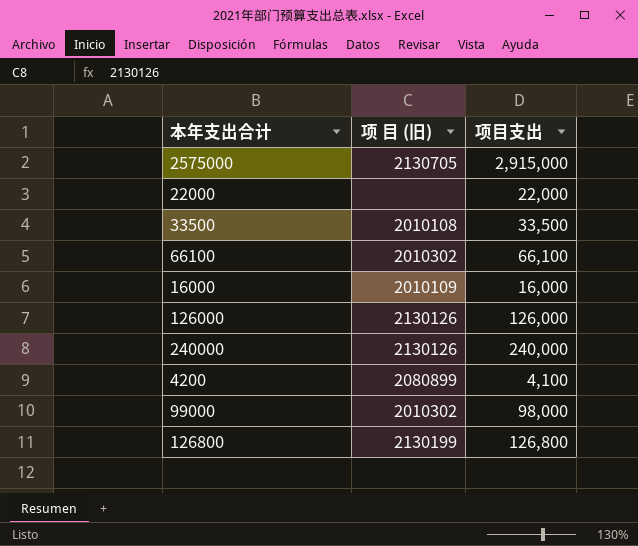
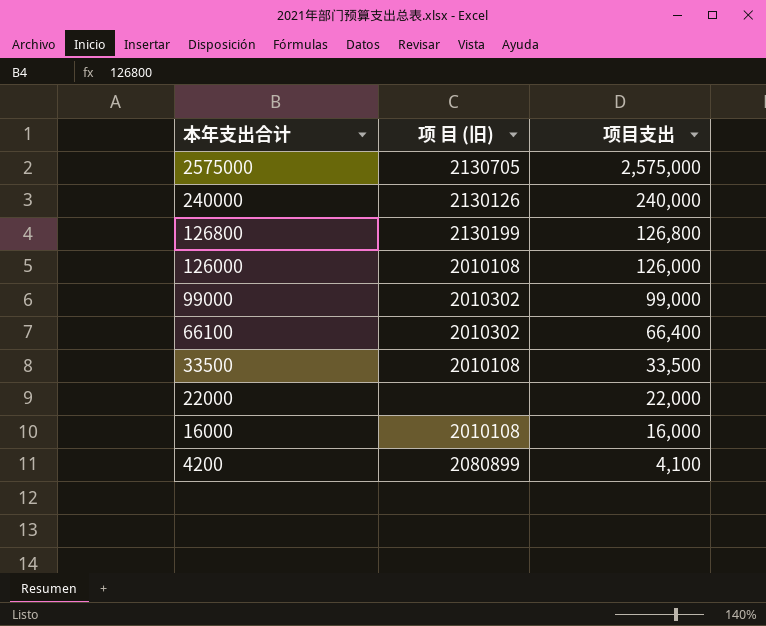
row order: none -> 本年支出合计 descending
2575000 | 项目支出: 2,915,000 -> 2,575,000
126000 | 项 目 (旧): 2130126 -> 2010108
99000 | 项目支出: 98,000 -> 99,000
66100 | 项目支出: 66,100 -> 66,400
16000 | 项 目 (旧): 2010109 -> 2010108

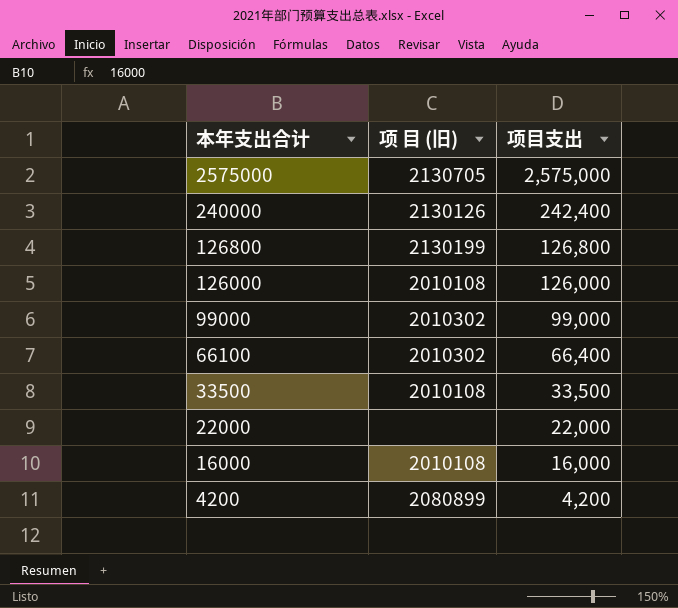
240000 | 项目支出: 240,000 -> 242,400
4200 | 项目支出: 4,100 -> 4,200

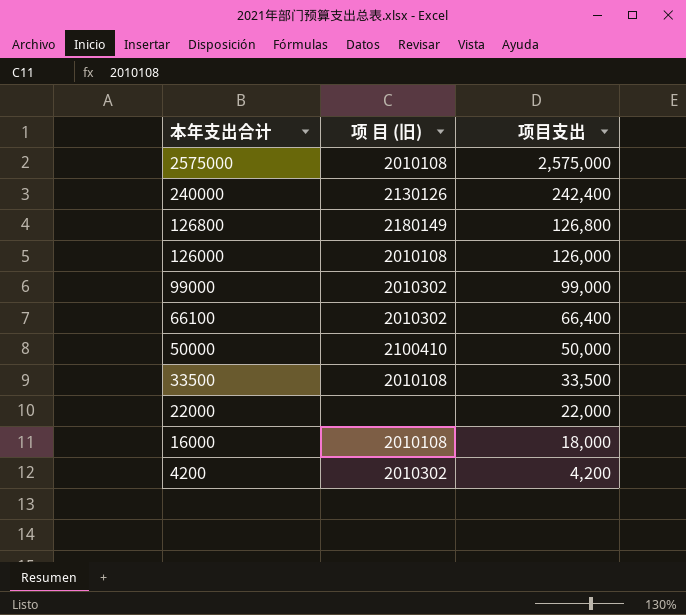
2575000 | 项 目 (旧): 2130705 -> 2010108
126800 | 项 目 (旧): 2130199 -> 2180149
row 50000: none -> 2100410 | 50,000
16000 | 项目支出: 16,000 -> 18,000
4200 | 项 目 (旧): 2080899 -> 2010302

